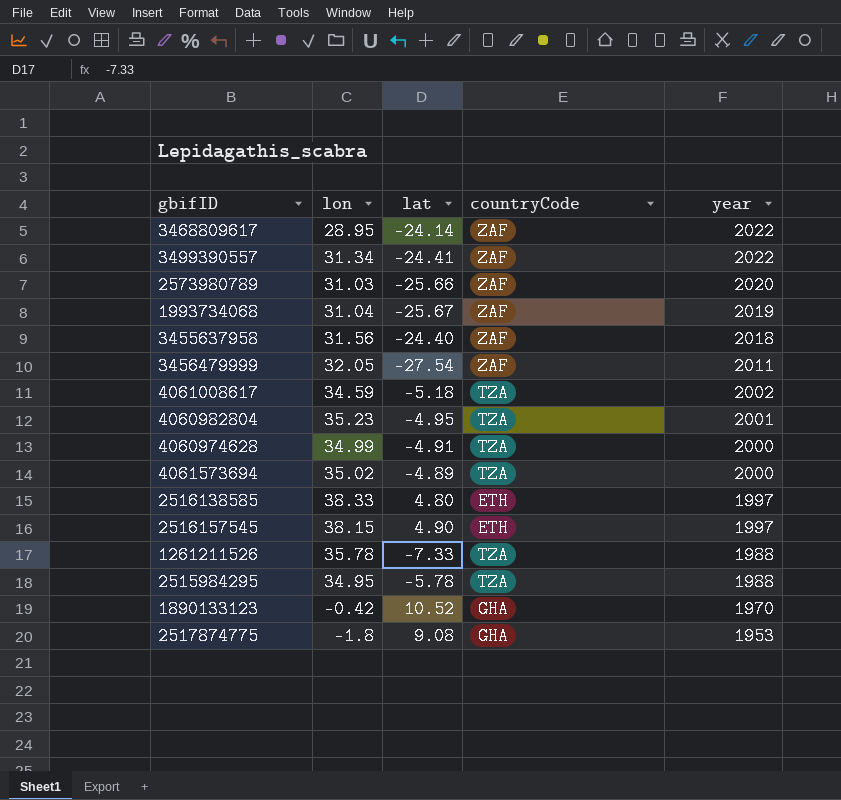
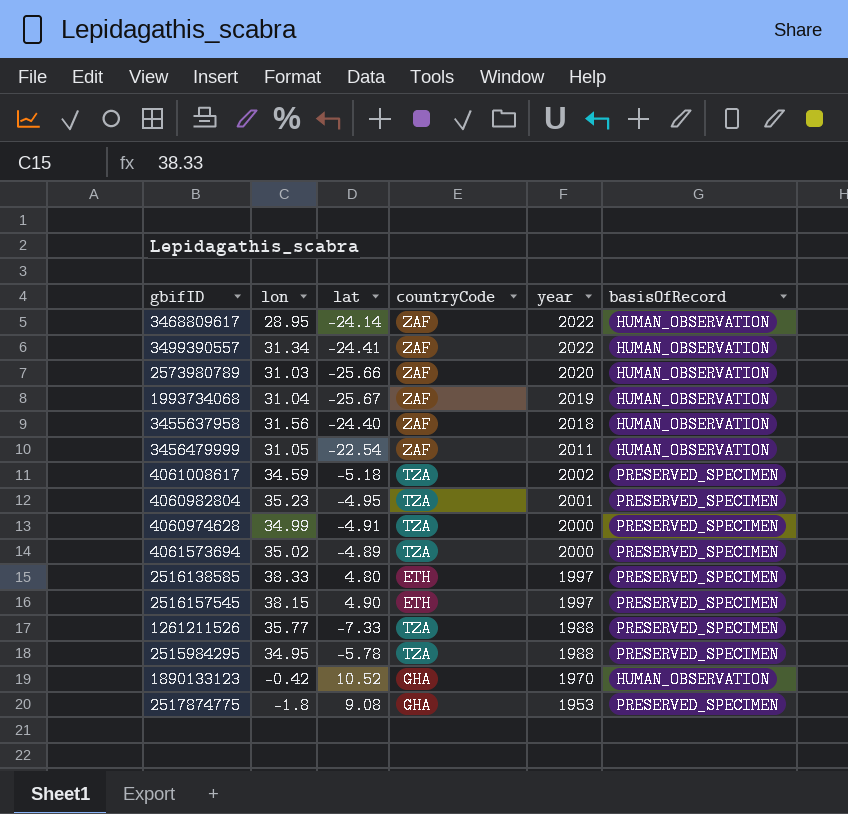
column basisOfRecord | position: none -> 6
3456479999 | lon: 32.05 -> 31.05
3456479999 | lat: -27.54 -> -22.54
1261211526 | lon: 35.78 -> 35.77

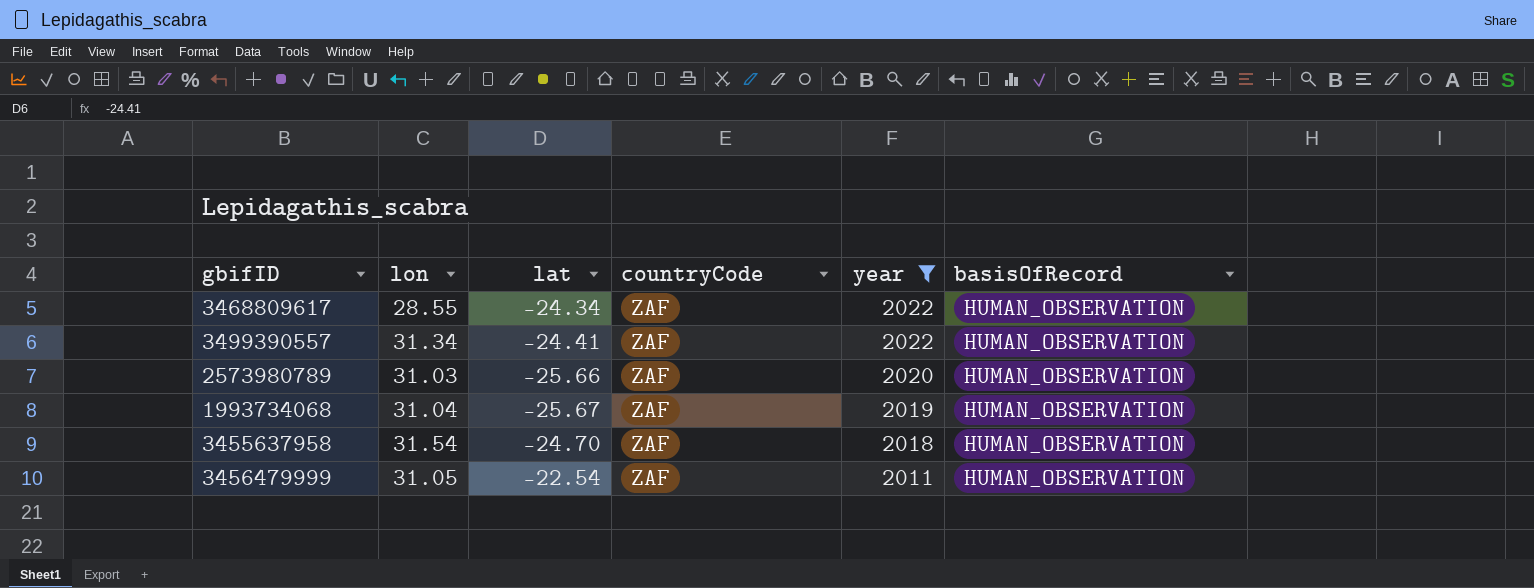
filter: none -> year >= 2011
3468809617 | lon: 28.95 -> 28.55
3468809617 | lat: -24.14 -> -24.34
3455637958 | lon: 31.56 -> 31.54
3455637958 | lat: -24.40 -> -24.70

